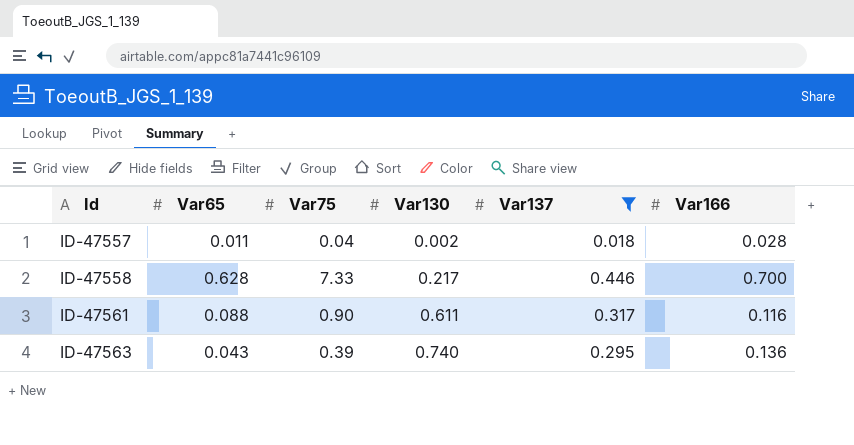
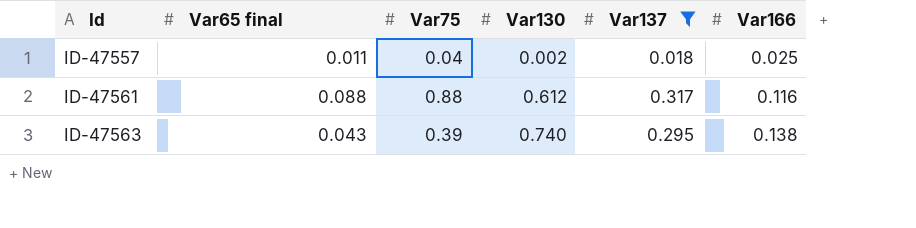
column name: Var65 -> Var65 final
row ID-47558: 0.628 | 7.33 | 0.217 | 0.446 | 0.700 -> none
ID-47557 | Var166: 0.028 -> 0.025
ID-47561 | Var75: 0.90 -> 0.88
ID-47561 | Var130: 0.611 -> 0.612
ID-47563 | Var166: 0.136 -> 0.138

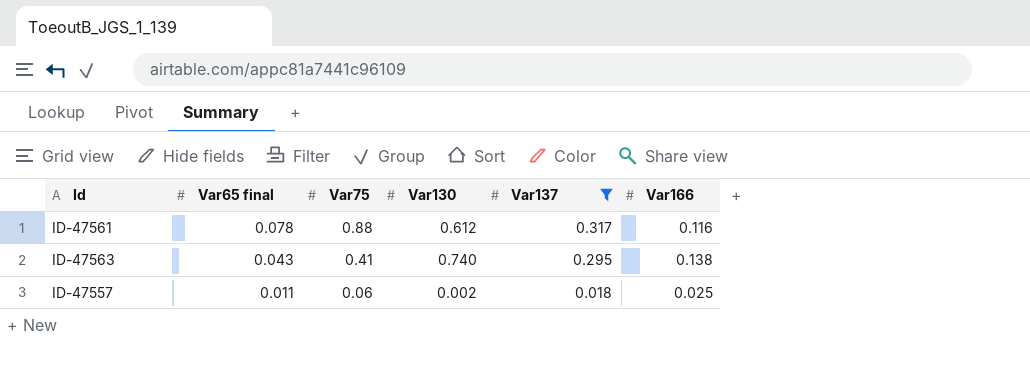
row order: Id ascending -> Var65 final descending
ID-47561 | Var65 final: 0.088 -> 0.078
ID-47563 | Var75: 0.39 -> 0.41
ID-47557 | Var75: 0.04 -> 0.06

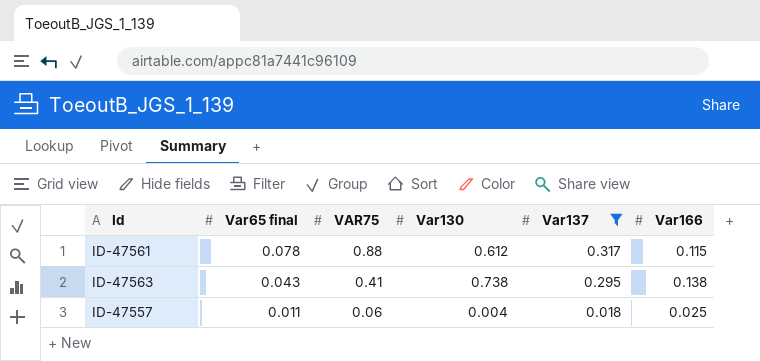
column name: Var75 -> VAR75
ID-47561 | Var166: 0.116 -> 0.115
ID-47563 | Var130: 0.740 -> 0.738
ID-47557 | Var130: 0.002 -> 0.004

